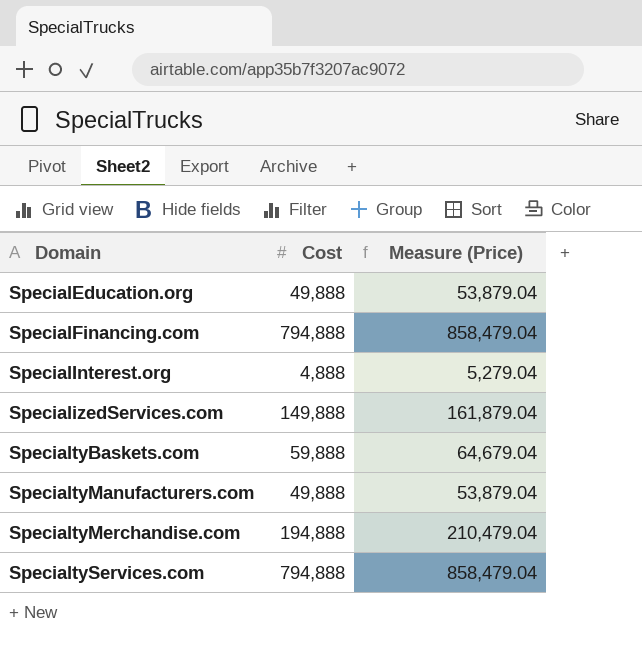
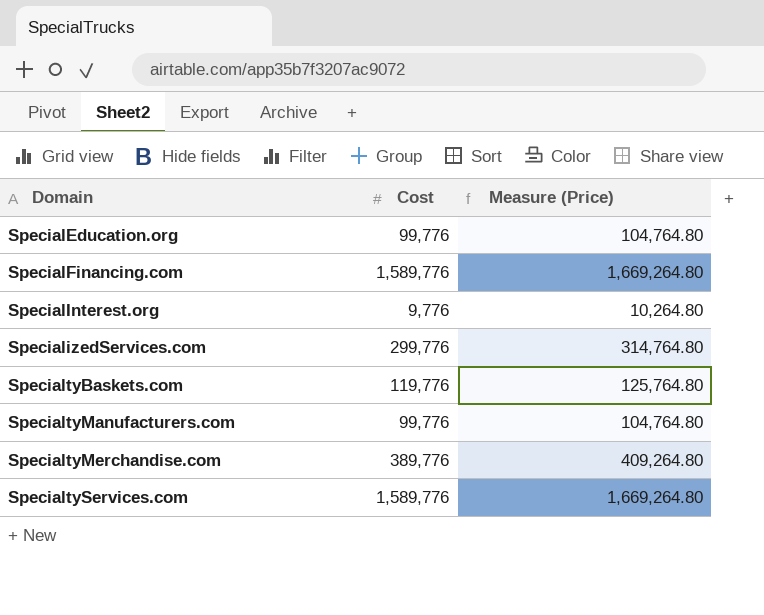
column Measure (Price) | formula: [Cost] * 1.08 -> [Cost] * 1.05
SpecialEducation.org | Cost: 49,888 -> 99,776
SpecialFinancing.com | Cost: 794,888 -> 1,589,776
SpecialInterest.org | Cost: 4,888 -> 9,776
SpecializedServices.com | Cost: 149,888 -> 299,776
SpecialtyBaskets.com | Cost: 59,888 -> 119,776
SpecialtyManufacturers.com | Cost: 49,888 -> 99,776
SpecialtyMerchandise.com | Cost: 194,888 -> 389,776
SpecialtyServices.com | Cost: 794,888 -> 1,589,776

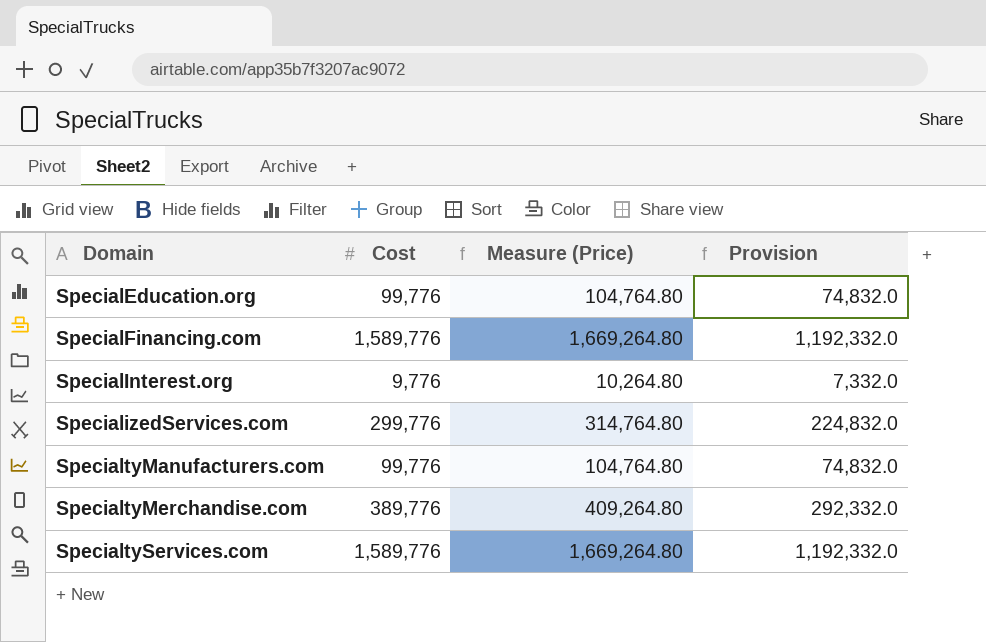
column Provision | formula: none -> [Cost] * 0.75
row SpecialtyBaskets.com: 119,776 | 125,764.80 -> none

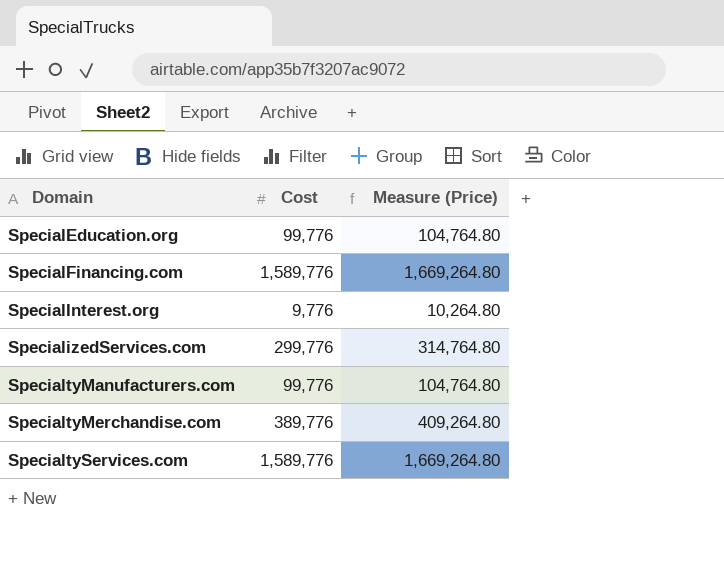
column Provision | formula: [Cost] * 0.75 -> none

